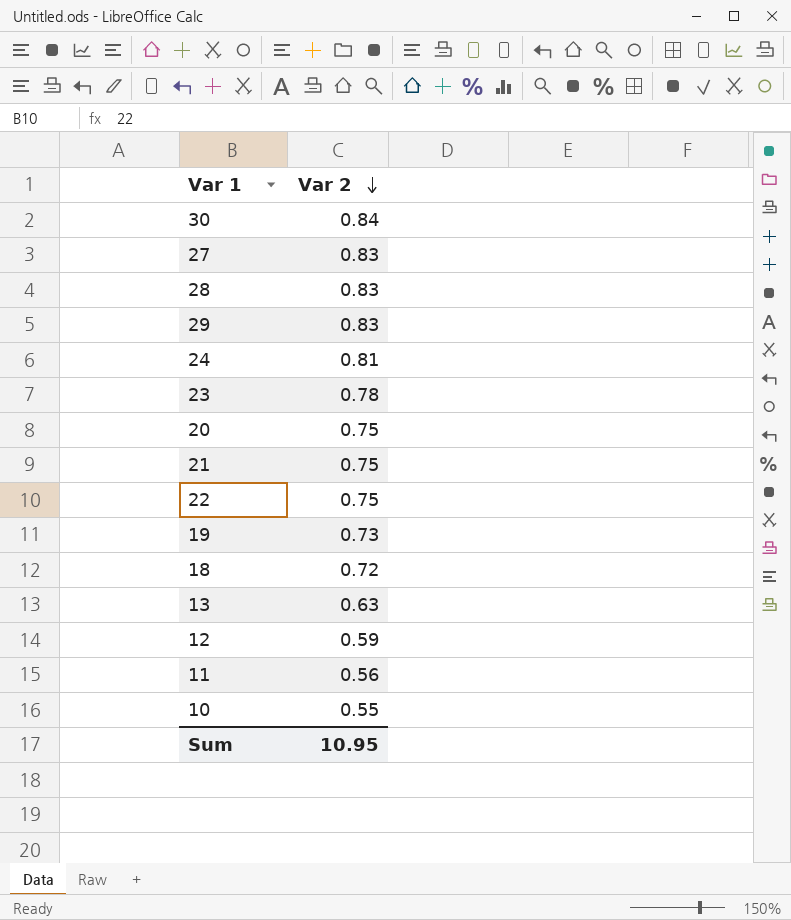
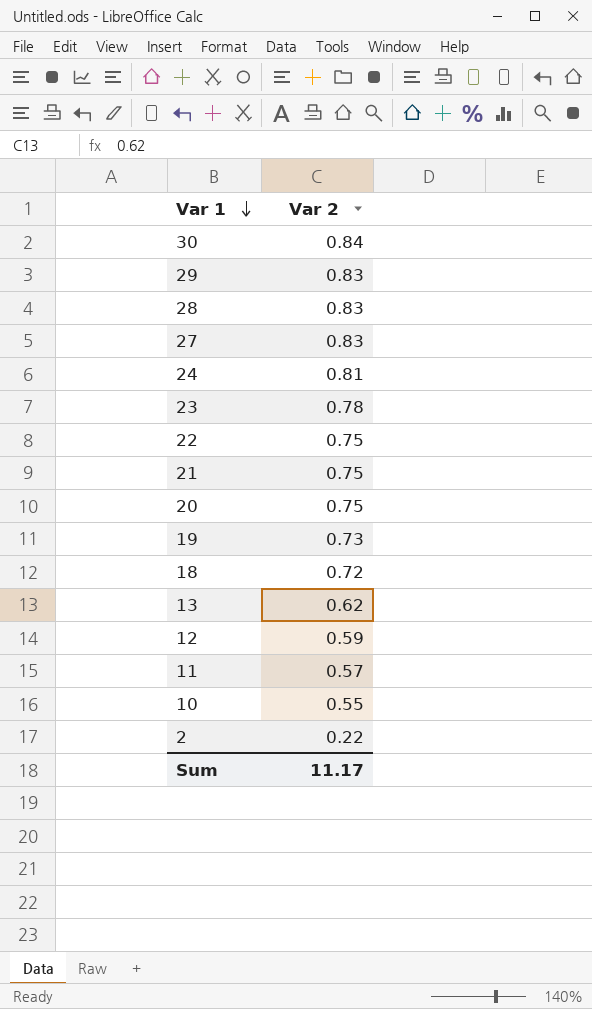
row order: Var 2 descending -> Var 1 descending
13 | Var 2: 0.63 -> 0.62
11 | Var 2: 0.56 -> 0.57
row 2: none -> 0.22
Sum | Var 2: 10.95 -> 11.17

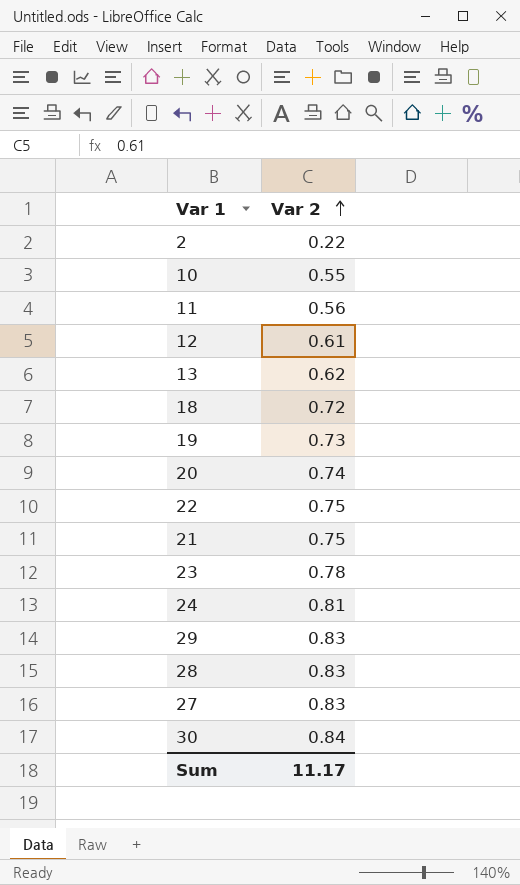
row order: Var 1 descending -> Var 2 ascending
11 | Var 2: 0.57 -> 0.56
12 | Var 2: 0.59 -> 0.61
20 | Var 2: 0.75 -> 0.74

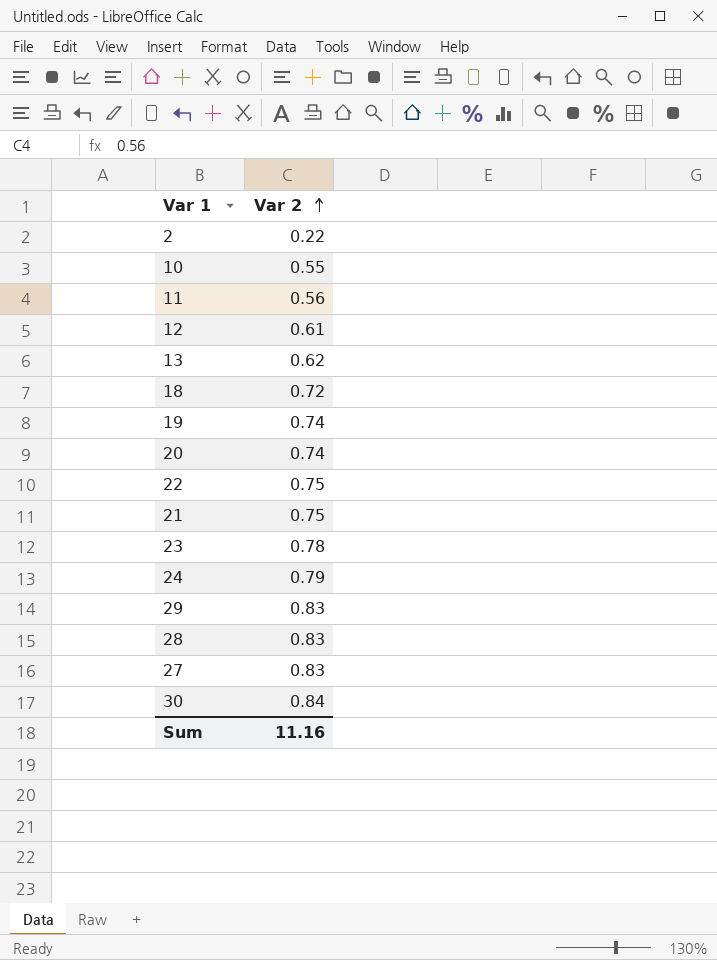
19 | Var 2: 0.73 -> 0.74
24 | Var 2: 0.81 -> 0.79
Sum | Var 2: 11.17 -> 11.16

